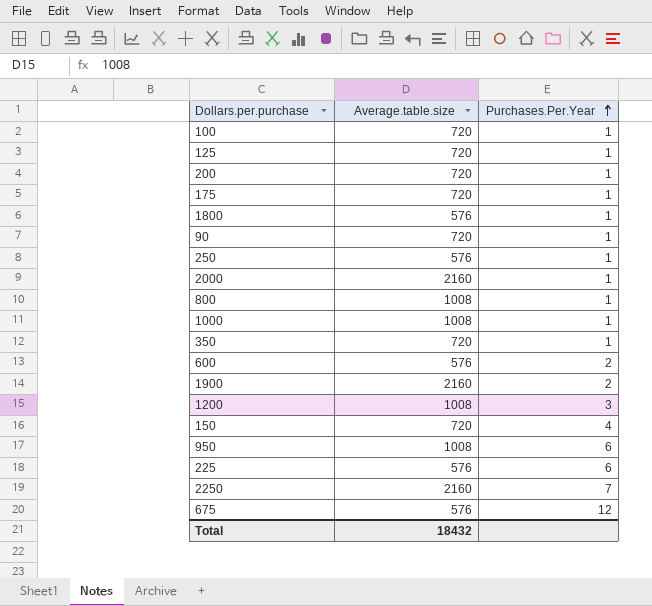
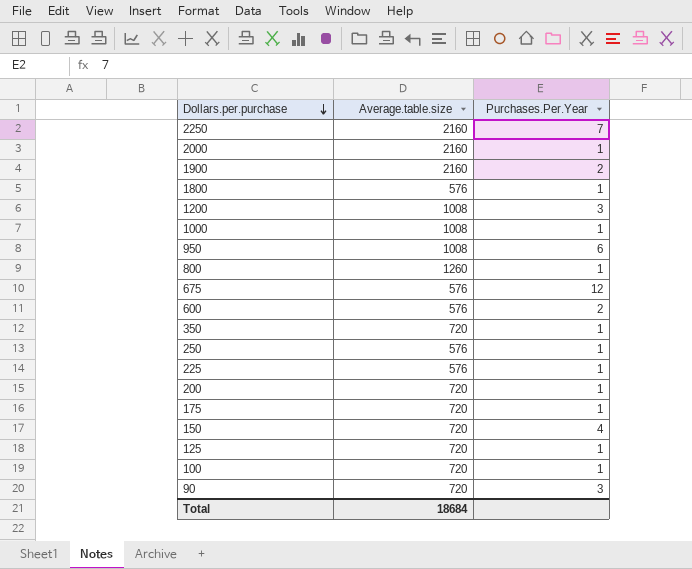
row order: Purchases.Per.Year ascending -> Dollars.per.purchase descending
800 | Average.table.size: 1008 -> 1260
225 | Purchases.Per.Year: 6 -> 1
90 | Purchases.Per.Year: 1 -> 3
Total | Average.table.size: 18432 -> 18684

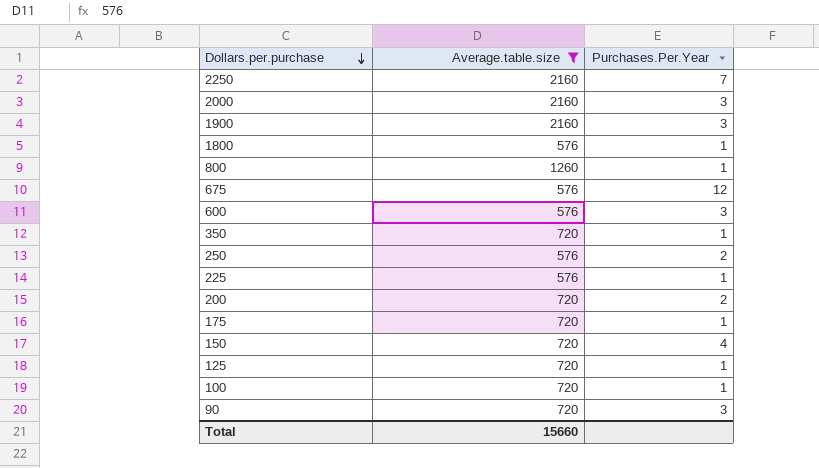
filter: none -> Average.table.size != 1008
2000 | Purchases.Per.Year: 1 -> 3
1900 | Purchases.Per.Year: 2 -> 3
600 | Purchases.Per.Year: 2 -> 3
250 | Purchases.Per.Year: 1 -> 2
200 | Purchases.Per.Year: 1 -> 2
Total | Average.table.size: 18684 -> 15660

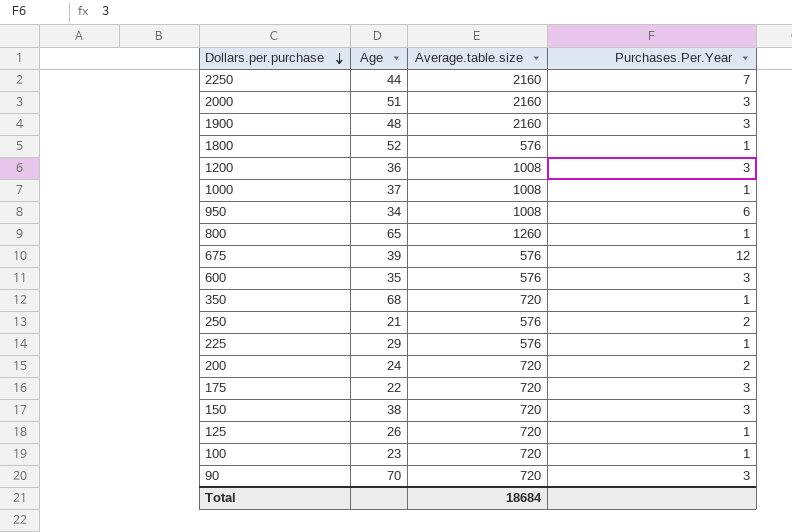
filter: Average.table.size != 1008 -> none
column Age | position: none -> 2
175 | Purchases.Per.Year: 1 -> 3
150 | Purchases.Per.Year: 4 -> 3
Total | Average.table.size: 15660 -> 18684

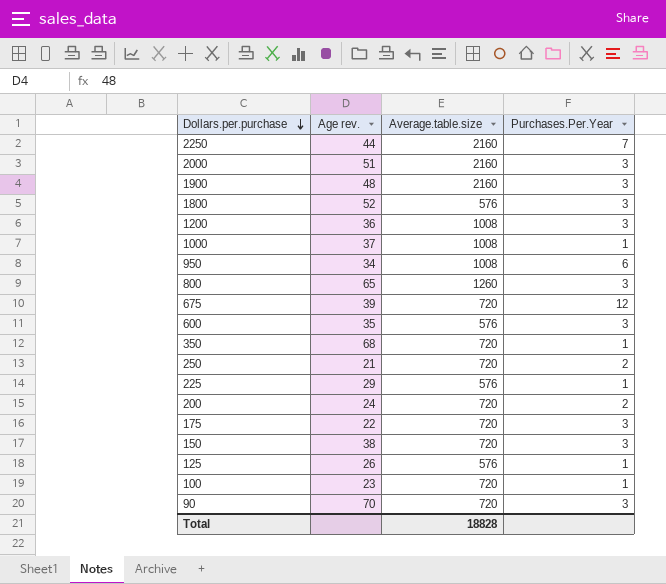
column name: Age -> Age rev.
1800 | Purchases.Per.Year: 1 -> 3
800 | Purchases.Per.Year: 1 -> 3
675 | Average.table.size: 576 -> 720
250 | Average.table.size: 576 -> 720
125 | Average.table.size: 720 -> 576
Total | Average.table.size: 18684 -> 18828

